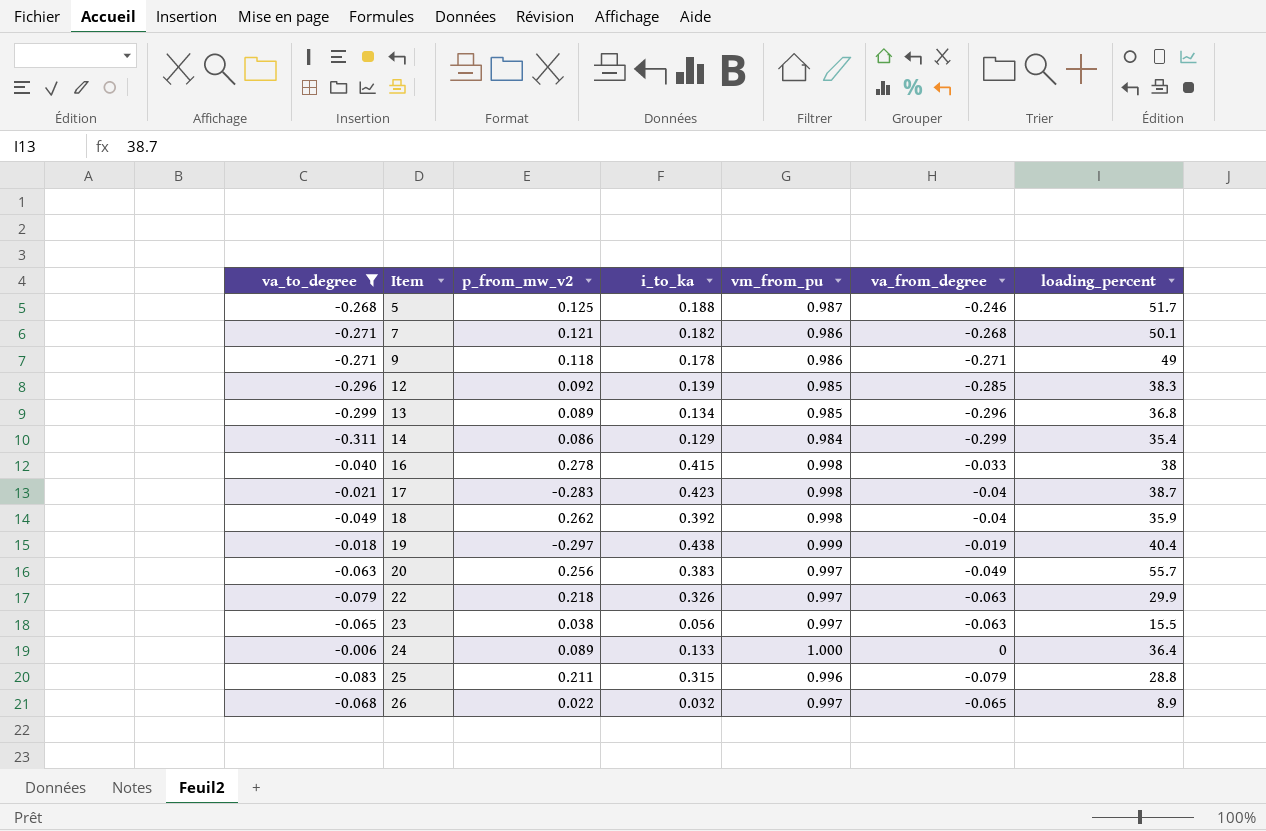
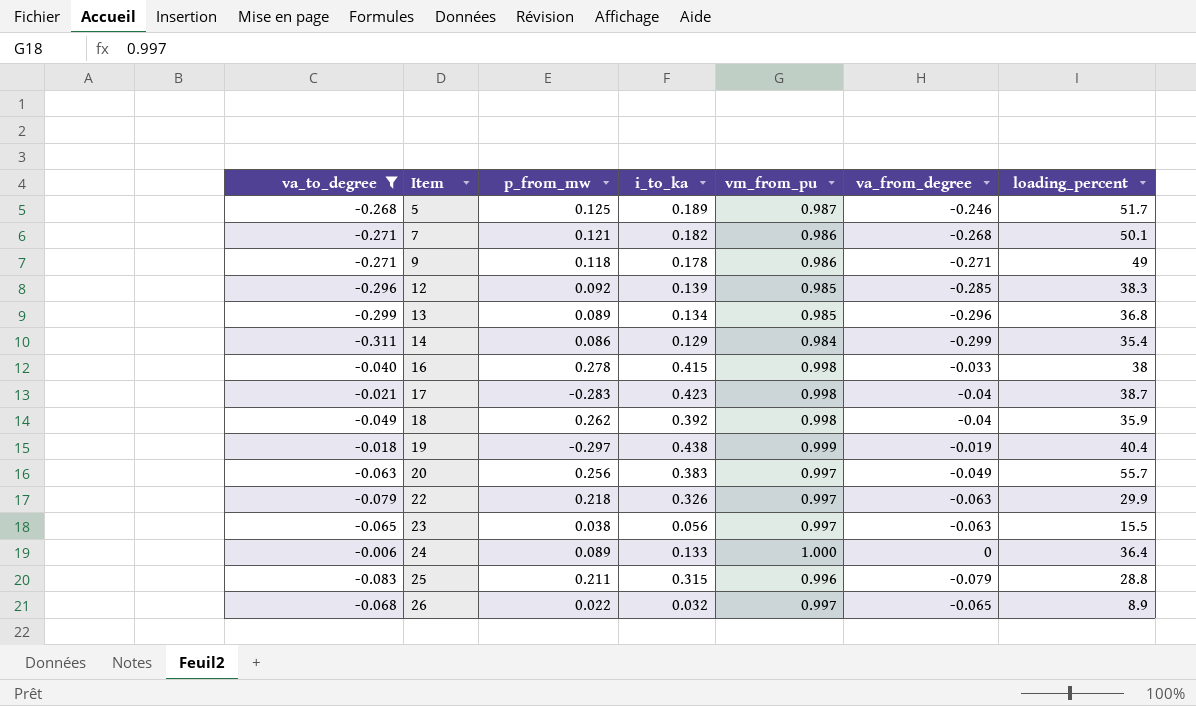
column name: p_from_mw_v2 -> p_from_mw
5 | i_to_ka: 0.188 -> 0.189

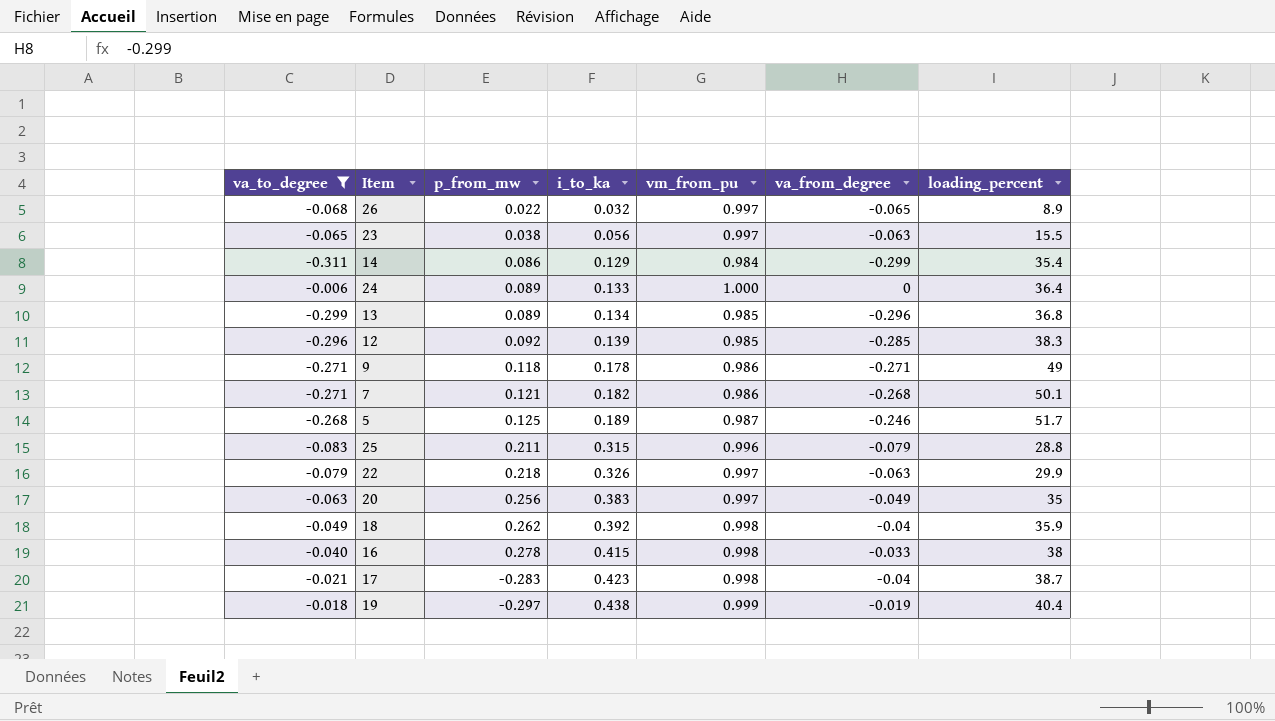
row order: Item ascending -> i_to_ka ascending
20 | loading_percent: 55.7 -> 35

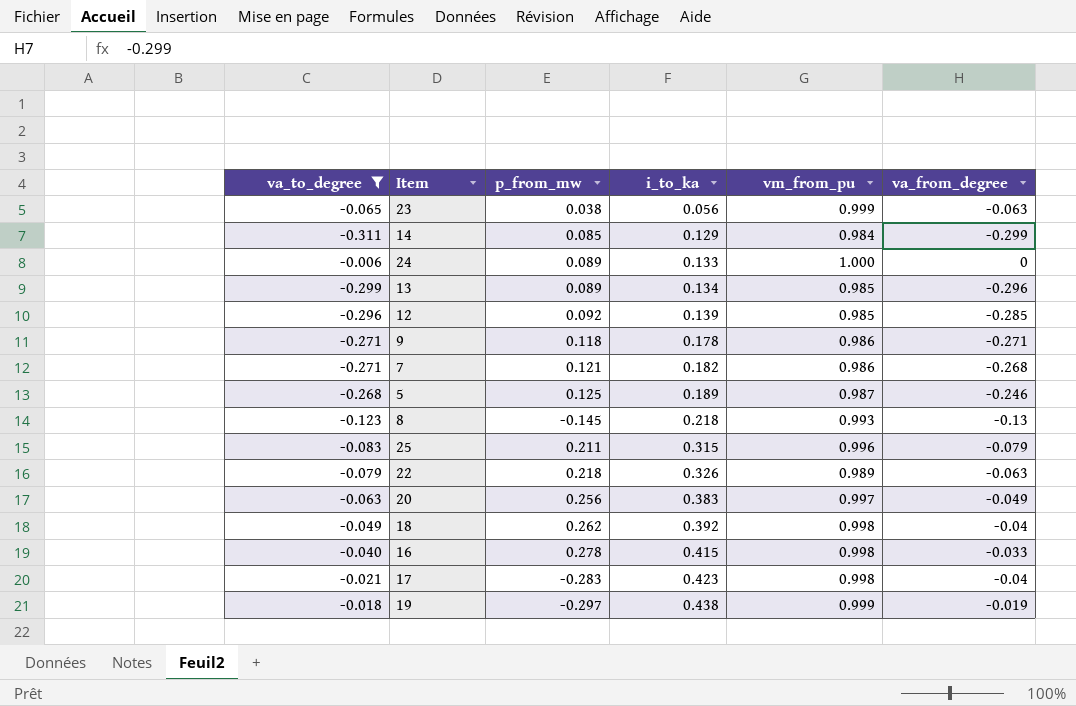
column loading_percent | position: 7 -> none
row 26: -0.068 | 0.022 | 0.032 | 0.997 | -0.065 | 8.9 -> none
23 | vm_from_pu: 0.997 -> 0.999
14 | p_from_mw: 0.086 -> 0.085
row 8: none -> -0.123 | -0.145 | 0.218 | 0.993 | -0.13
22 | vm_from_pu: 0.997 -> 0.989

